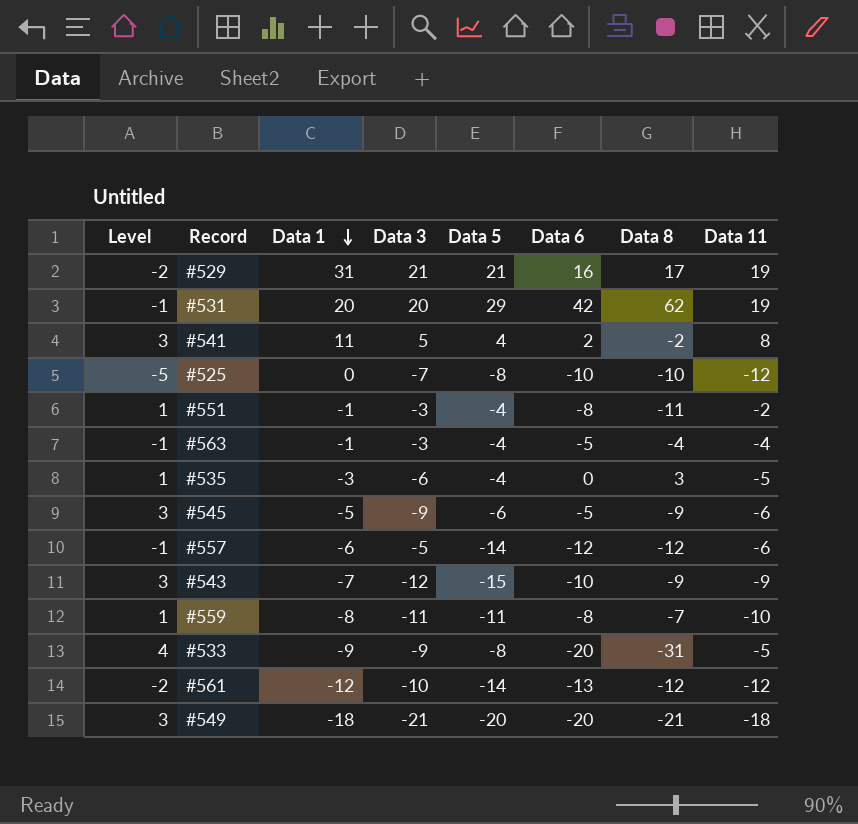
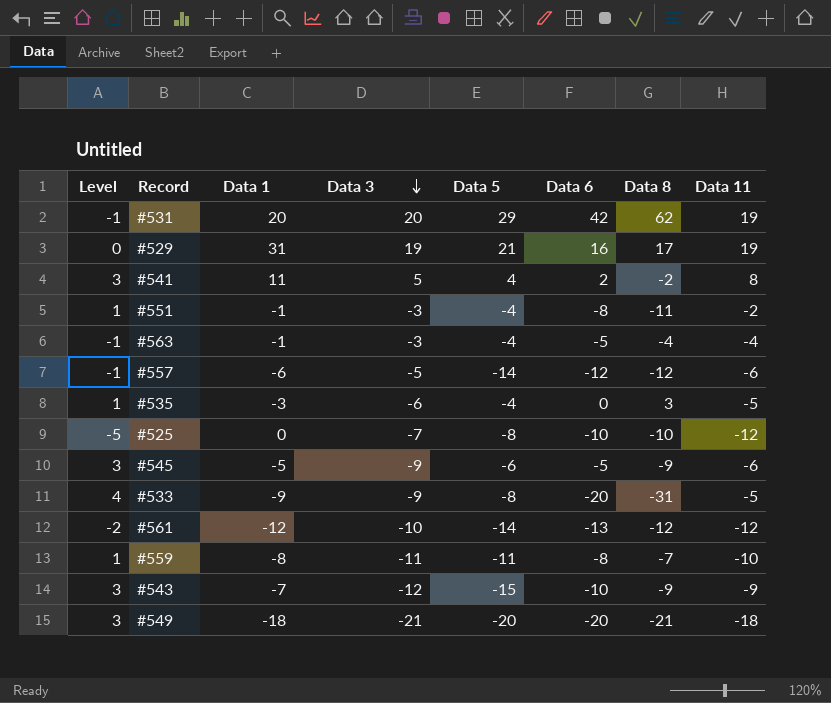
row order: Data 1 descending -> Data 3 descending
#529 | Level: -2 -> 0
#529 | Data 3: 21 -> 19

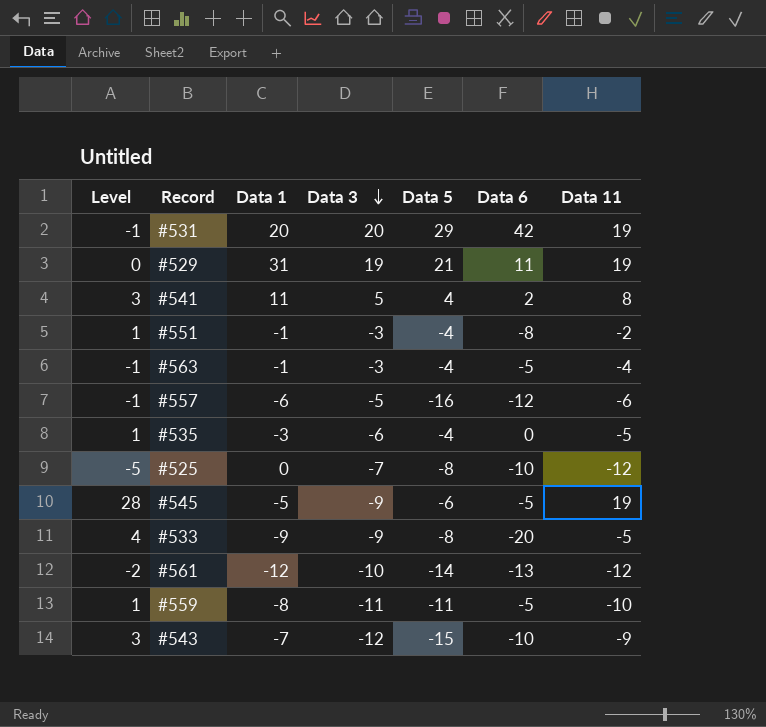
column Data 8 | position: 7 -> none
row #549: 3 | -18 | -21 | -20 | -20 | -21 | -18 -> none
#529 | Data 6: 16 -> 11
#557 | Data 5: -14 -> -16
#545 | Level: 3 -> 28
#545 | Data 11: -6 -> 19
#559 | Data 6: -8 -> -5

